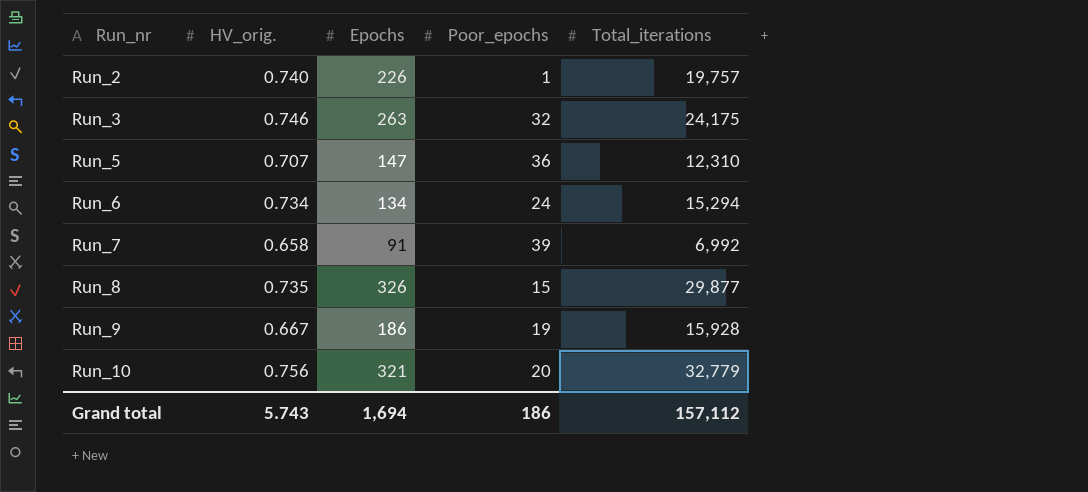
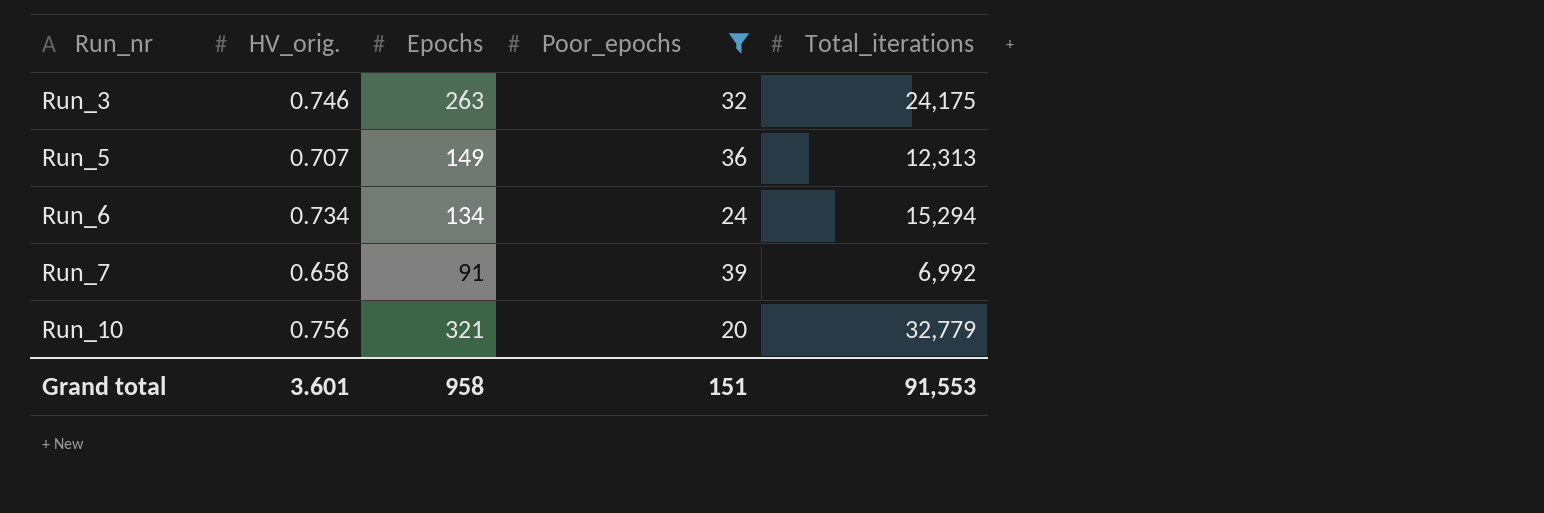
filter: none -> Poor_epochs >= 20
Run_5 | Epochs: 147 -> 149
Run_5 | Total_iterations: 12,310 -> 12,313
Grand total | HV_orig.: 5.743 -> 3.601
Grand total | Epochs: 1,694 -> 958
Grand total | Poor_epochs: 186 -> 151
Grand total | Total_iterations: 157,112 -> 91,553

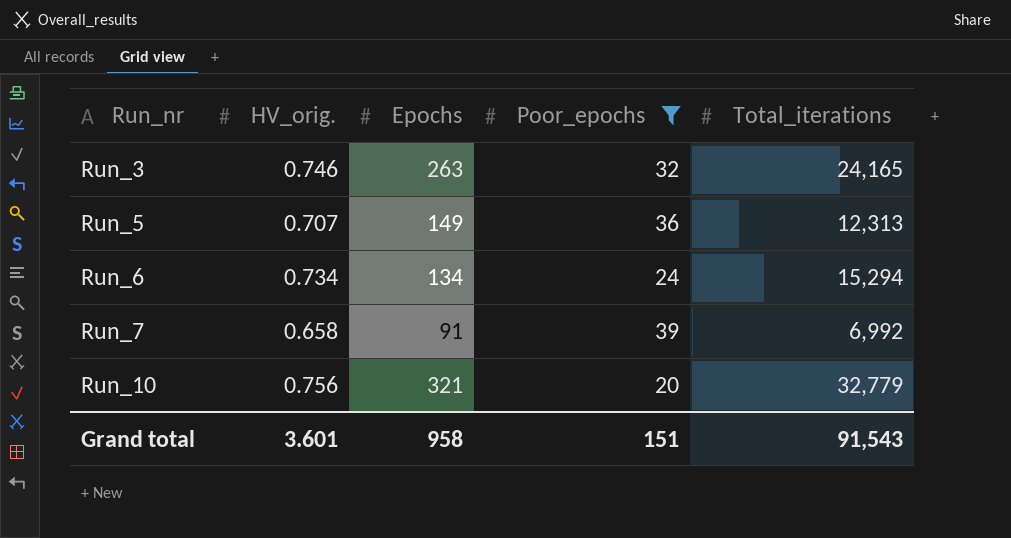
Run_3 | Total_iterations: 24,175 -> 24,165
Grand total | Total_iterations: 91,553 -> 91,543

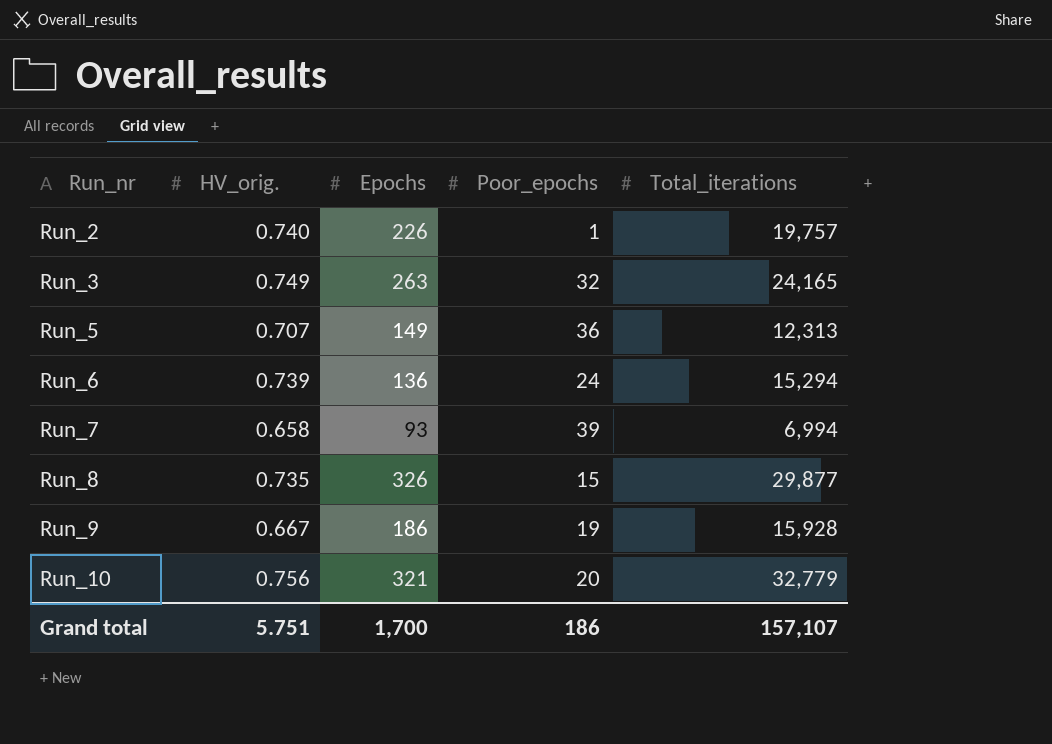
filter: Poor_epochs >= 20 -> none
Run_3 | HV_orig.: 0.746 -> 0.749
Run_6 | HV_orig.: 0.734 -> 0.739
Run_6 | Epochs: 134 -> 136
Run_7 | Epochs: 91 -> 93
Run_7 | Total_iterations: 6,992 -> 6,994
Grand total | HV_orig.: 3.601 -> 5.751
Grand total | Epochs: 958 -> 1,700
Grand total | Poor_epochs: 151 -> 186
Grand total | Total_iterations: 91,543 -> 157,107

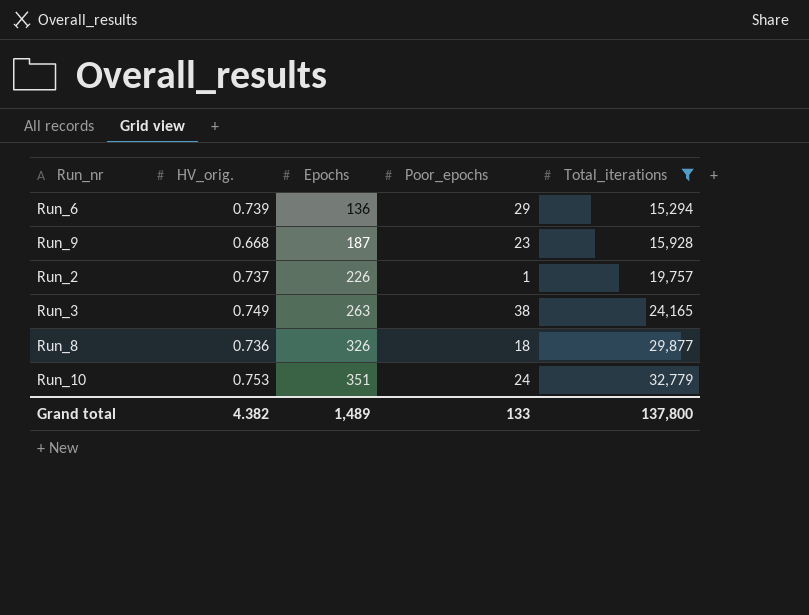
filter: none -> Total_iterations >= 15,294
row order: Run_nr ascending -> Epochs ascending
Run_6 | Poor_epochs: 24 -> 29
Run_9 | HV_orig.: 0.667 -> 0.668
Run_9 | Epochs: 186 -> 187
Run_9 | Poor_epochs: 19 -> 23
Run_2 | HV_orig.: 0.740 -> 0.737
Run_3 | Poor_epochs: 32 -> 38
Run_8 | HV_orig.: 0.735 -> 0.736
Run_8 | Poor_epochs: 15 -> 18
Run_10 | HV_orig.: 0.756 -> 0.753
Run_10 | Epochs: 321 -> 351
Run_10 | Poor_epochs: 20 -> 24
Grand total | HV_orig.: 5.751 -> 4.382
Grand total | Epochs: 1,700 -> 1,489
Grand total | Poor_epochs: 186 -> 133
Grand total | Total_iterations: 157,107 -> 137,800

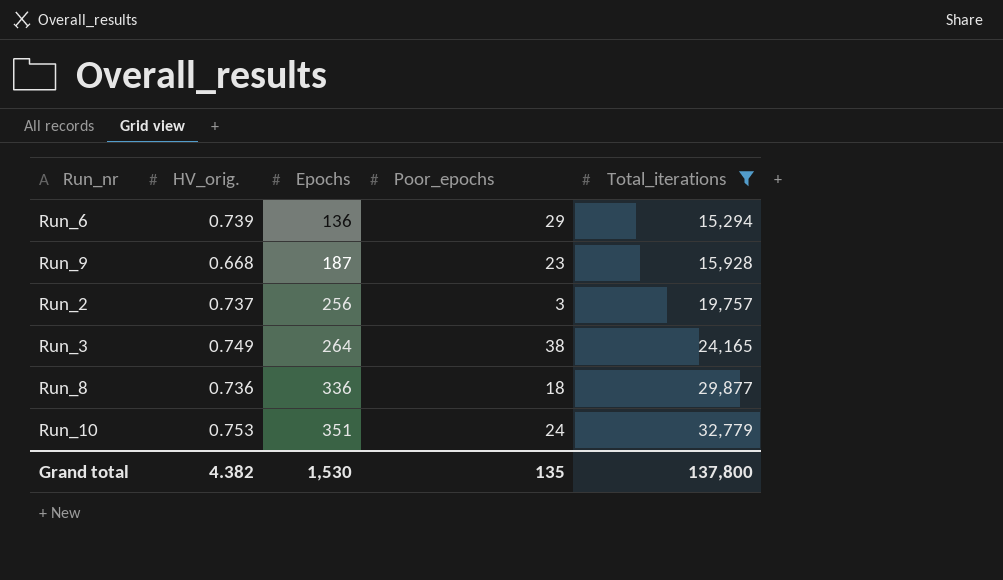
Run_2 | Epochs: 226 -> 256
Run_2 | Poor_epochs: 1 -> 3
Run_3 | Epochs: 263 -> 264
Run_8 | Epochs: 326 -> 336
Grand total | Epochs: 1,489 -> 1,530
Grand total | Poor_epochs: 133 -> 135

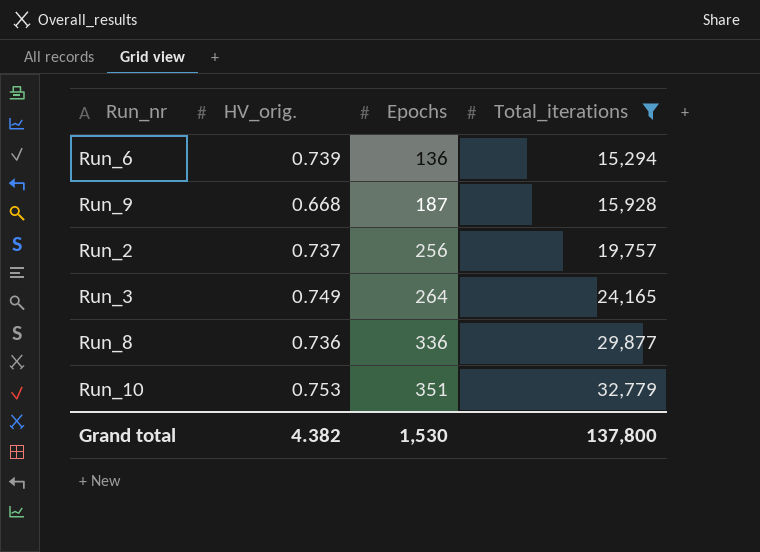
column Poor_epochs | position: 4 -> none

